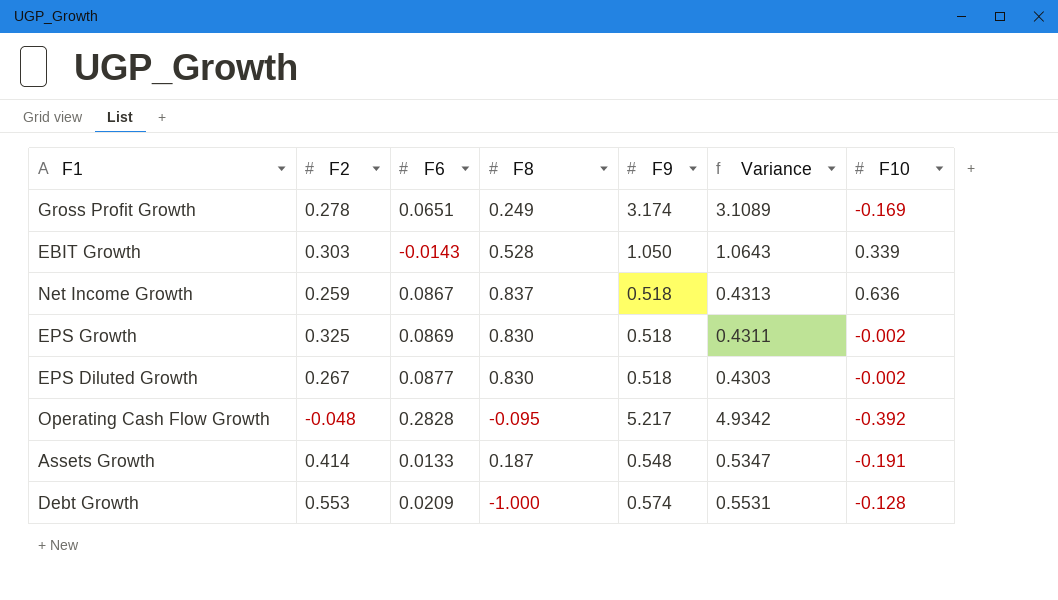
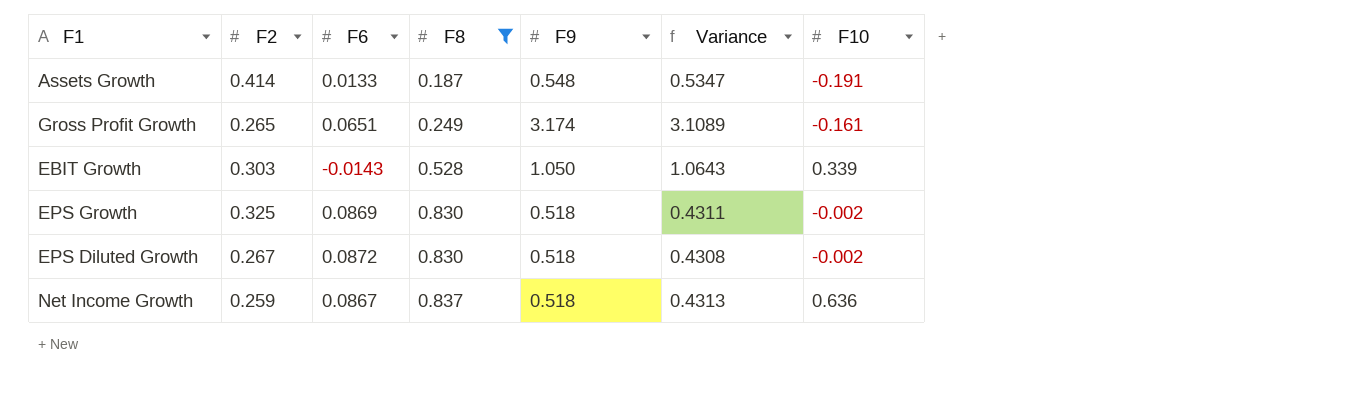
filter: none -> F8 >= 0.187
row order: none -> F8 ascending
Gross Profit Growth | F2: 0.278 -> 0.265
Gross Profit Growth | F10: -0.169 -> -0.161
EPS Diluted Growth | F6: 0.0877 -> 0.0872
EPS Diluted Growth | Variance: 0.4303 -> 0.4308

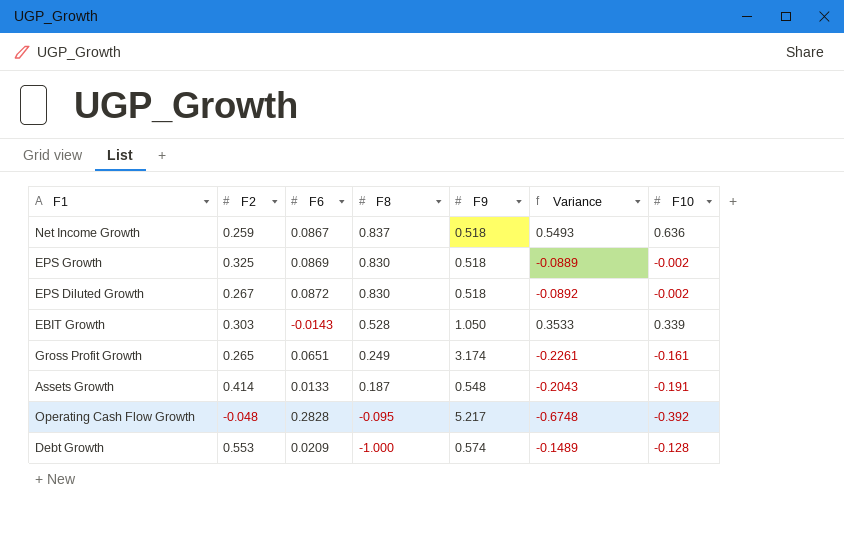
filter: F8 >= 0.187 -> none
row order: F8 ascending -> F8 descending
column Variance | formula: [F9] - [F6] -> [F10] - [F6]

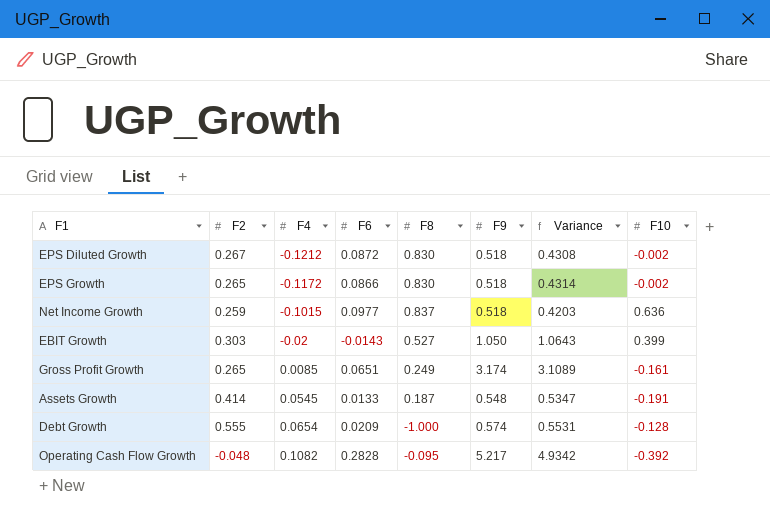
row order: F8 descending -> F4 ascending
column F4 | position: none -> 3
column Variance | formula: [F10] - [F6] -> [F9] - [F6]
EPS Growth | F2: 0.325 -> 0.265
EPS Growth | F6: 0.0869 -> 0.0866
Net Income Growth | F6: 0.0867 -> 0.0977
EBIT Growth | F8: 0.528 -> 0.527
EBIT Growth | F10: 0.339 -> 0.399
Debt Growth | F2: 0.553 -> 0.555

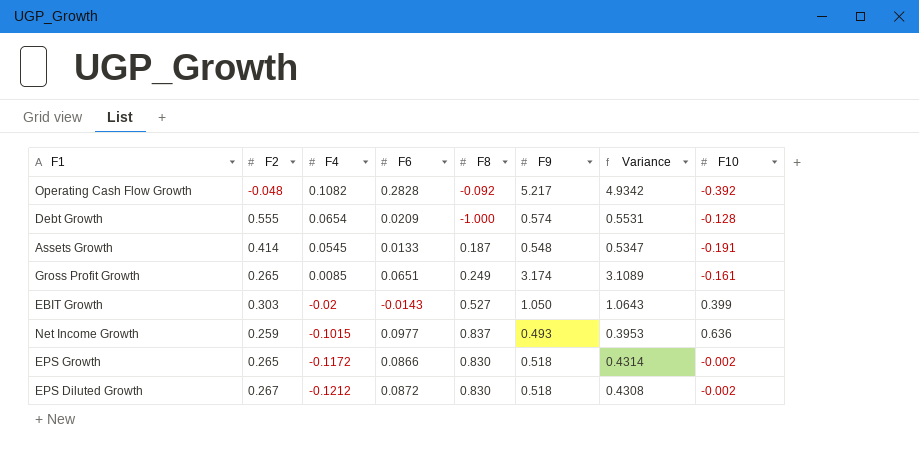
row order: F4 ascending -> F4 descending
Operating Cash Flow Growth | F8: -0.095 -> -0.092
Net Income Growth | F9: 0.518 -> 0.493
Net Income Growth | Variance: 0.4203 -> 0.3953

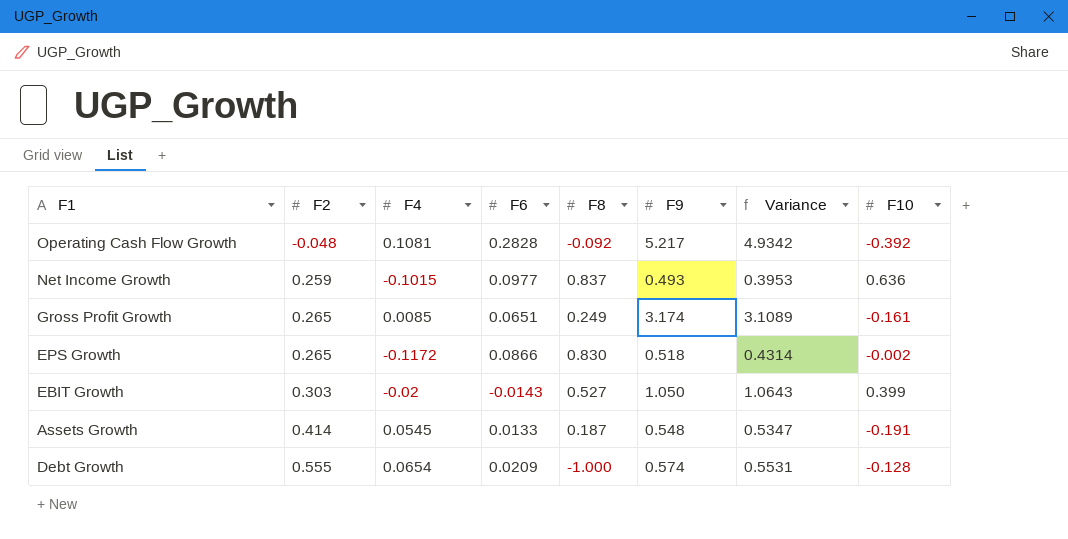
row order: F4 descending -> F2 ascending
row EPS Diluted Growth: 0.267 | -0.1212 | 0.0872 | 0.830 | 0.518 | 0.4308 | -0.002 -> none
Operating Cash Flow Growth | F4: 0.1082 -> 0.1081

